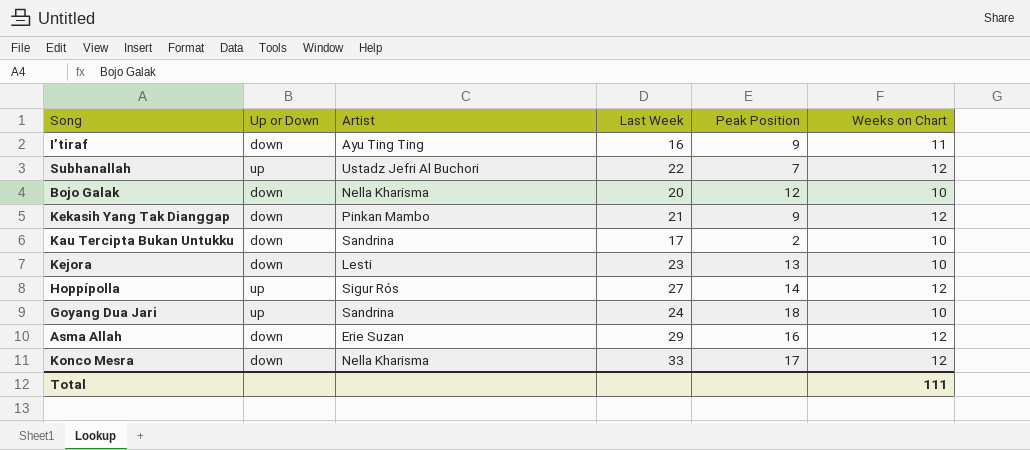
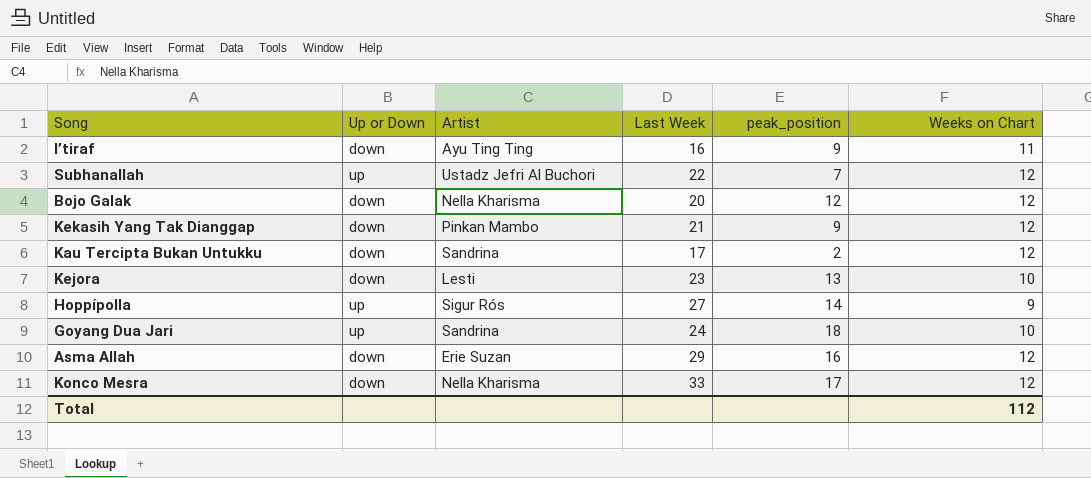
column name: Peak Position -> peak_position
Bojo Galak | Weeks on Chart: 10 -> 12
Kau Tercipta Bukan Untukku | Weeks on Chart: 10 -> 12
Hoppípolla | Weeks on Chart: 12 -> 9
Total | Weeks on Chart: 111 -> 112

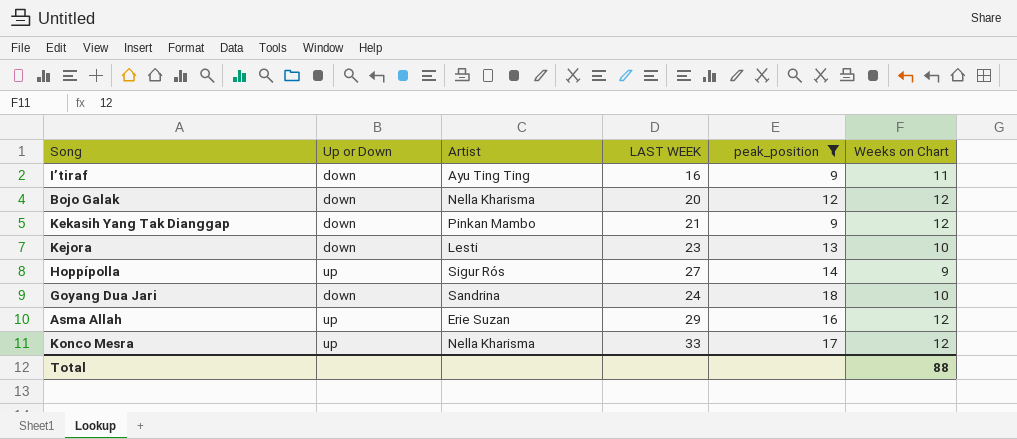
filter: none -> peak_position >= 9
column name: Last Week -> LAST WEEK
Goyang Dua Jari | Up or Down: up -> down
Asma Allah | Up or Down: down -> up
Konco Mesra | Up or Down: down -> up
Total | Weeks on Chart: 112 -> 88

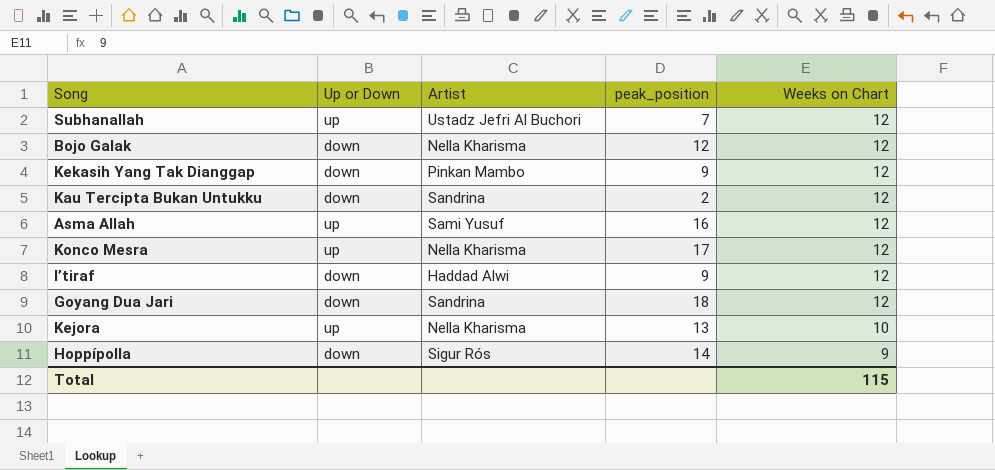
filter: peak_position >= 9 -> none
row order: none -> Weeks on Chart descending
column LAST WEEK | position: 4 -> none
Asma Allah | Artist: Erie Suzan -> Sami Yusuf
I’tiraf | Artist: Ayu Ting Ting -> Haddad Alwi
I’tiraf | Weeks on Chart: 11 -> 12
Goyang Dua Jari | Weeks on Chart: 10 -> 12
Kejora | Up or Down: down -> up
Kejora | Artist: Lesti -> Nella Kharisma
Hoppípolla | Up or Down: up -> down
Total | Weeks on Chart: 88 -> 115

